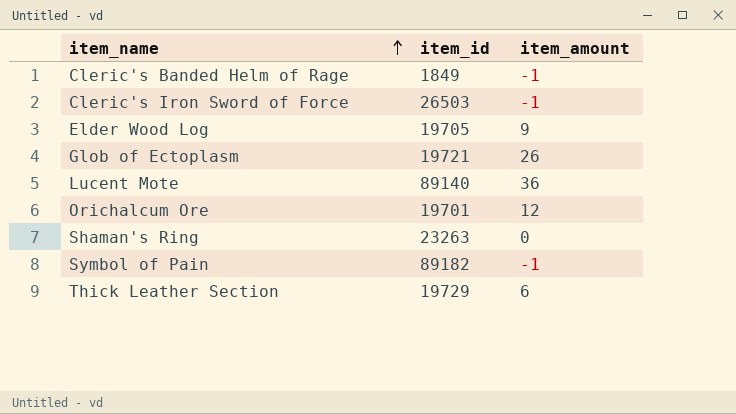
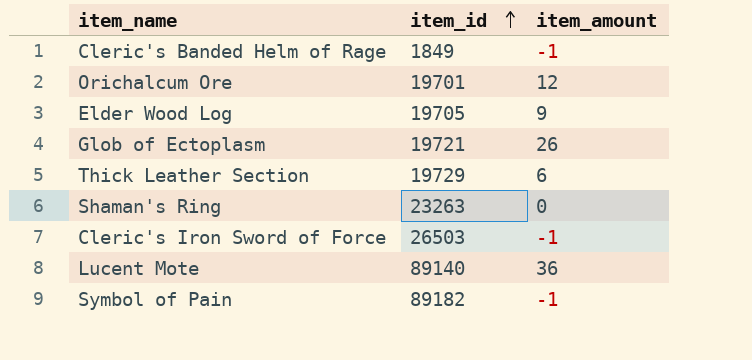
row order: item_name ascending -> item_id ascending

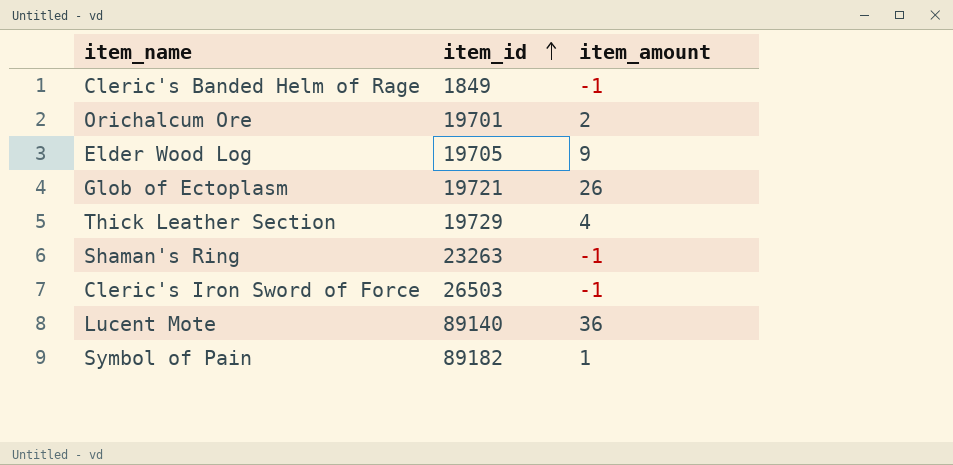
Orichalcum Ore | item_amount: 12 -> 2
Thick Leather Section | item_amount: 6 -> 4
Shaman's Ring | item_amount: 0 -> -1
Symbol of Pain | item_amount: -1 -> 1

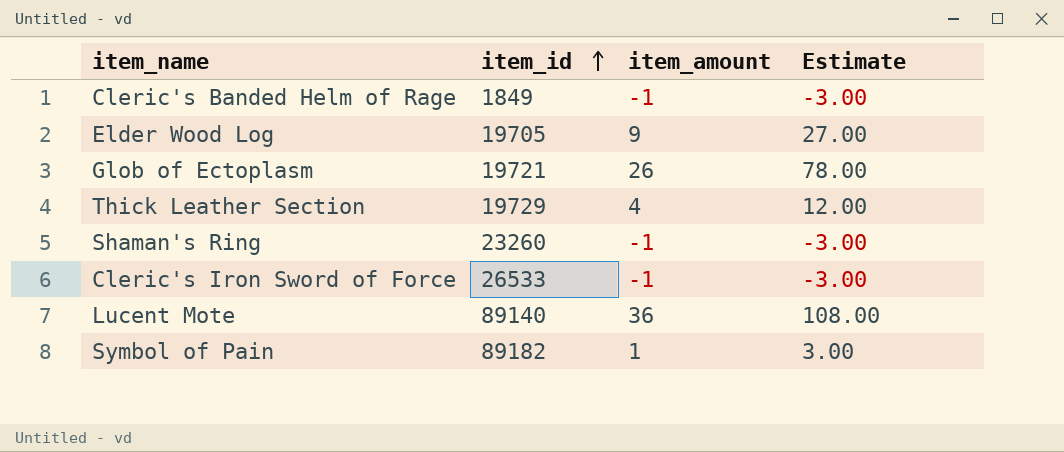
column Estimate | formula: none -> [item_amount] * 3
row Orichalcum Ore: 19701 | 2 -> none
Shaman's Ring | item_id: 23263 -> 23260
Cleric's Iron Sword of Force | item_id: 26503 -> 26533

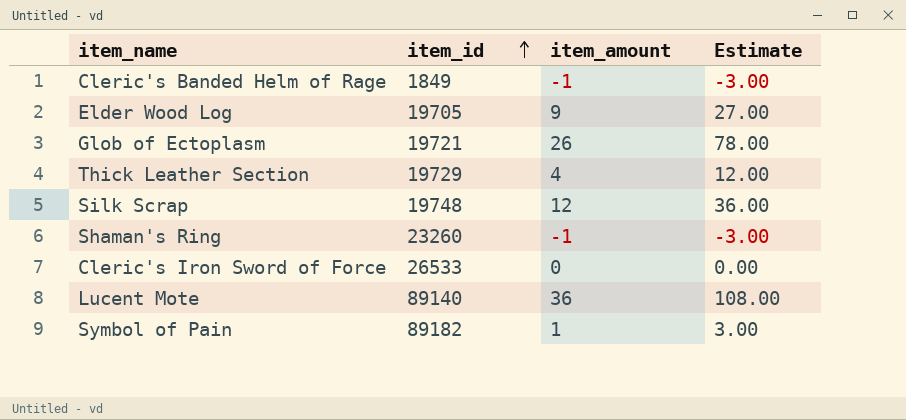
row Silk Scrap: none -> 19748 | 12 | 36.00
Cleric's Iron Sword of Force | item_amount: -1 -> 0
Cleric's Iron Sword of Force | Estimate: -3.00 -> 0.00

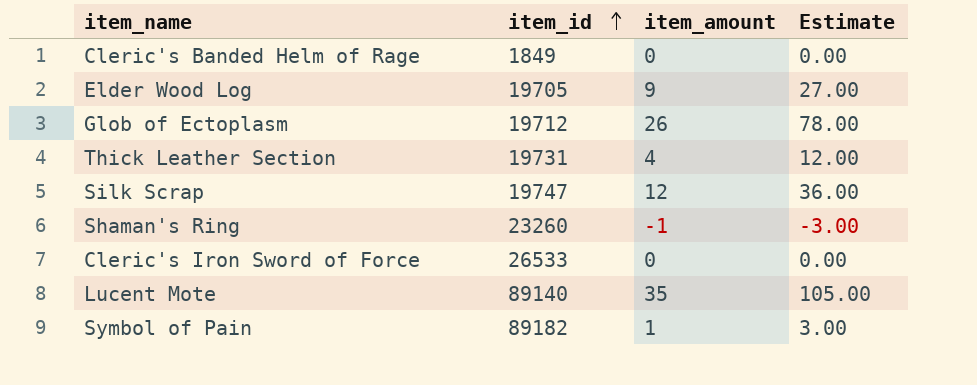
Cleric's Banded Helm of Rage | item_amount: -1 -> 0
Cleric's Banded Helm of Rage | Estimate: -3.00 -> 0.00
Glob of Ectoplasm | item_id: 19721 -> 19712
Thick Leather Section | item_id: 19729 -> 19731
Silk Scrap | item_id: 19748 -> 19747
Lucent Mote | item_amount: 36 -> 35
Lucent Mote | Estimate: 108.00 -> 105.00

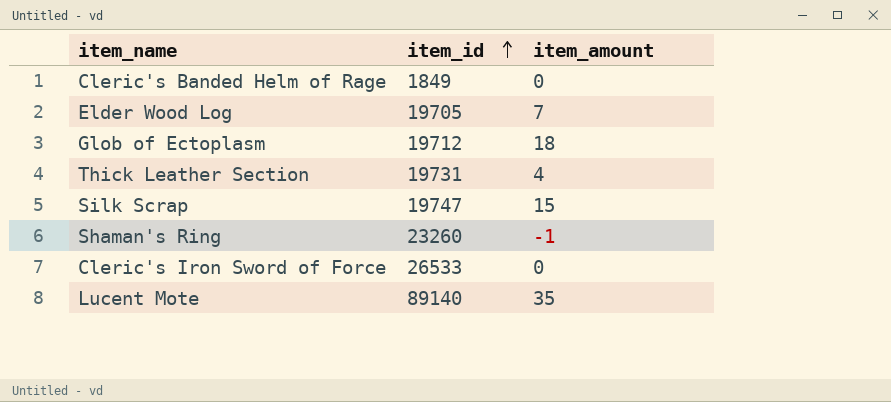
column Estimate | formula: [item_amount] * 3 -> none
row Symbol of Pain: 89182 | 1 | 3.00 -> none
Elder Wood Log | item_amount: 9 -> 7
Glob of Ectoplasm | item_amount: 26 -> 18
Silk Scrap | item_amount: 12 -> 15

